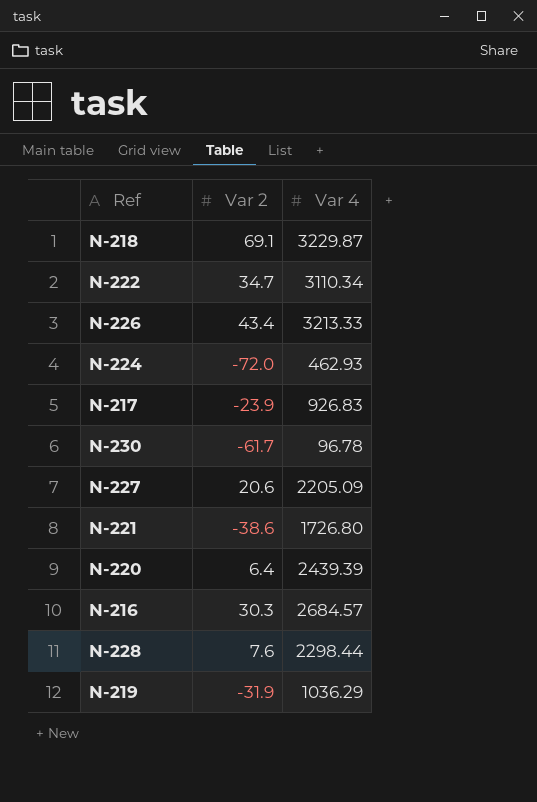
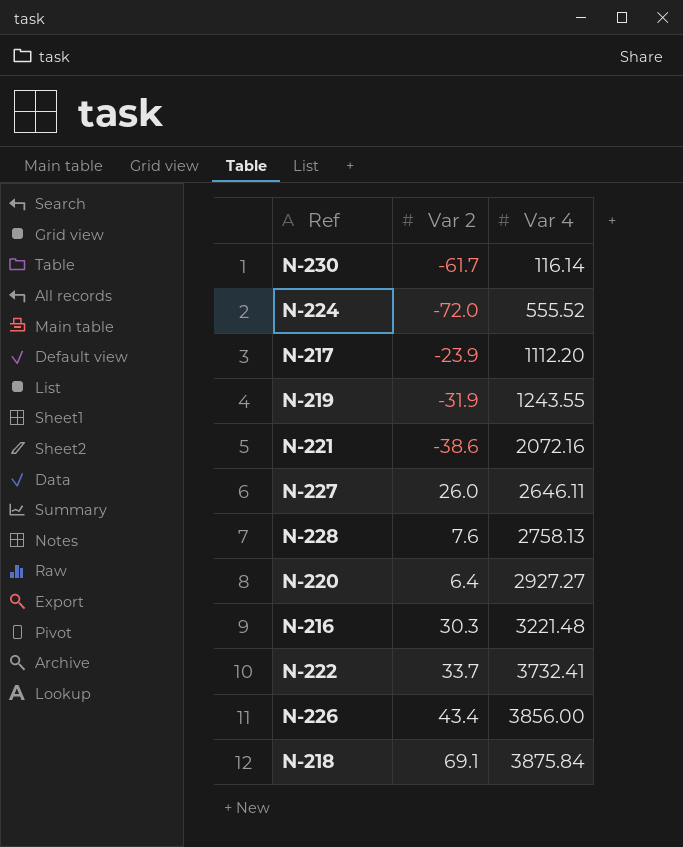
row order: none -> Var 4 ascending
N-230 | Var 4: 96.78 -> 116.14
N-224 | Var 4: 462.93 -> 555.52
N-217 | Var 4: 926.83 -> 1112.20
N-219 | Var 4: 1036.29 -> 1243.55
N-221 | Var 4: 1726.80 -> 2072.16
N-227 | Var 2: 20.6 -> 26.0
N-227 | Var 4: 2205.09 -> 2646.11
N-228 | Var 4: 2298.44 -> 2758.13
N-220 | Var 4: 2439.39 -> 2927.27
N-216 | Var 4: 2684.57 -> 3221.48
N-222 | Var 2: 34.7 -> 33.7
N-222 | Var 4: 3110.34 -> 3732.41
N-226 | Var 4: 3213.33 -> 3856.00
N-218 | Var 4: 3229.87 -> 3875.84

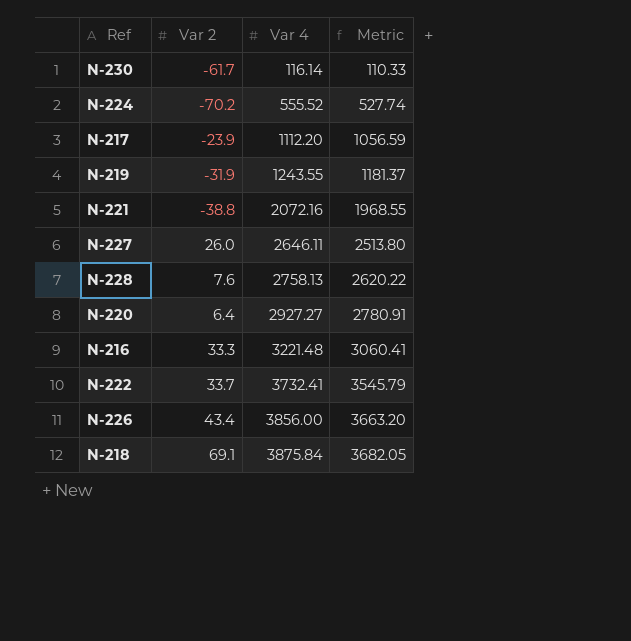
column Metric | formula: none -> [Var 4] * 0.95
N-224 | Var 2: -72.0 -> -70.2
N-221 | Var 2: -38.6 -> -38.8
N-216 | Var 2: 30.3 -> 33.3

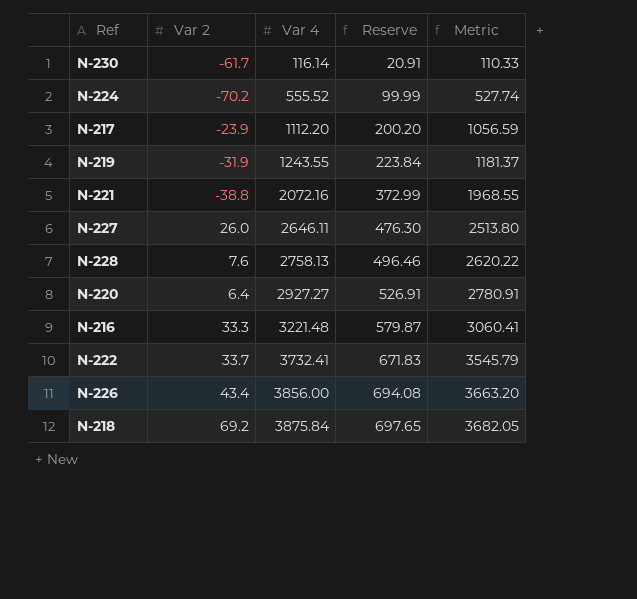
column Reserve | formula: none -> [Var 4] * 0.18
N-218 | Var 2: 69.1 -> 69.2

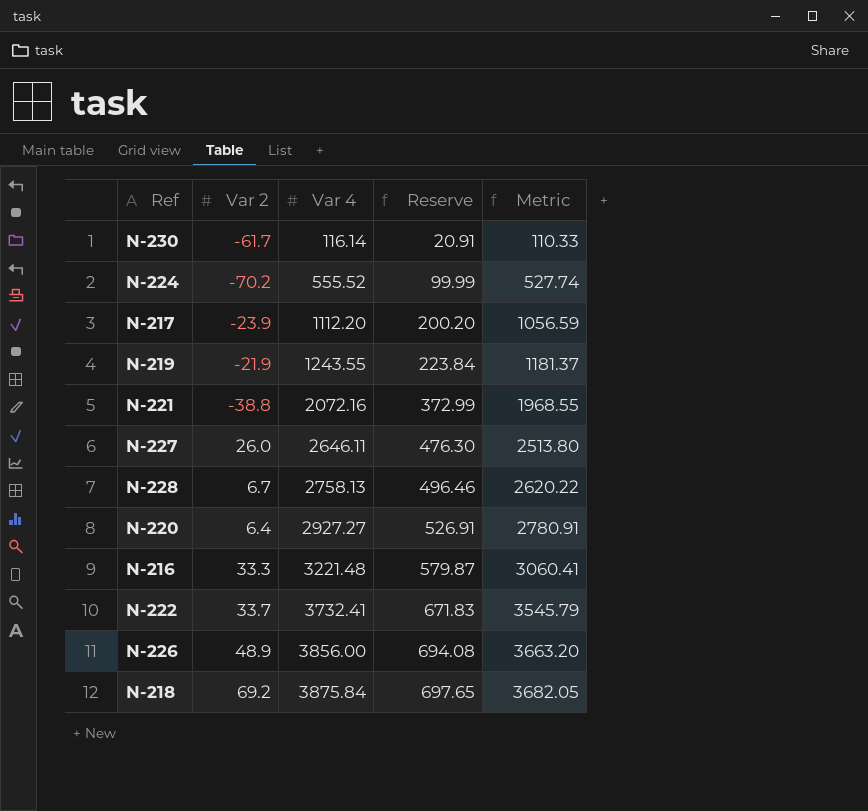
N-219 | Var 2: -31.9 -> -21.9
N-228 | Var 2: 7.6 -> 6.7
N-226 | Var 2: 43.4 -> 48.9

